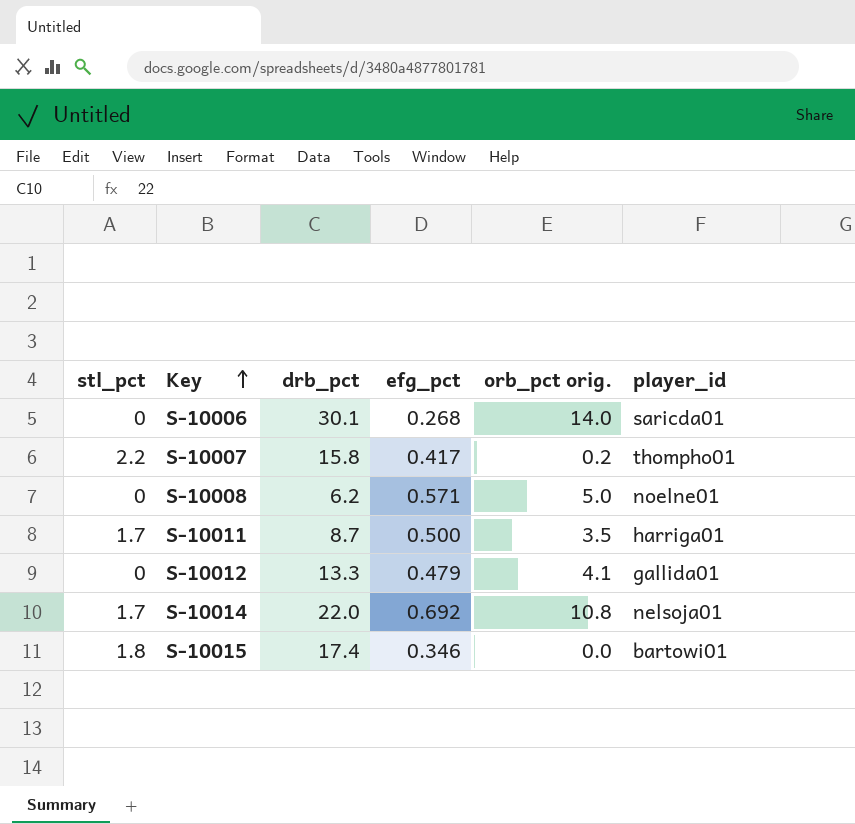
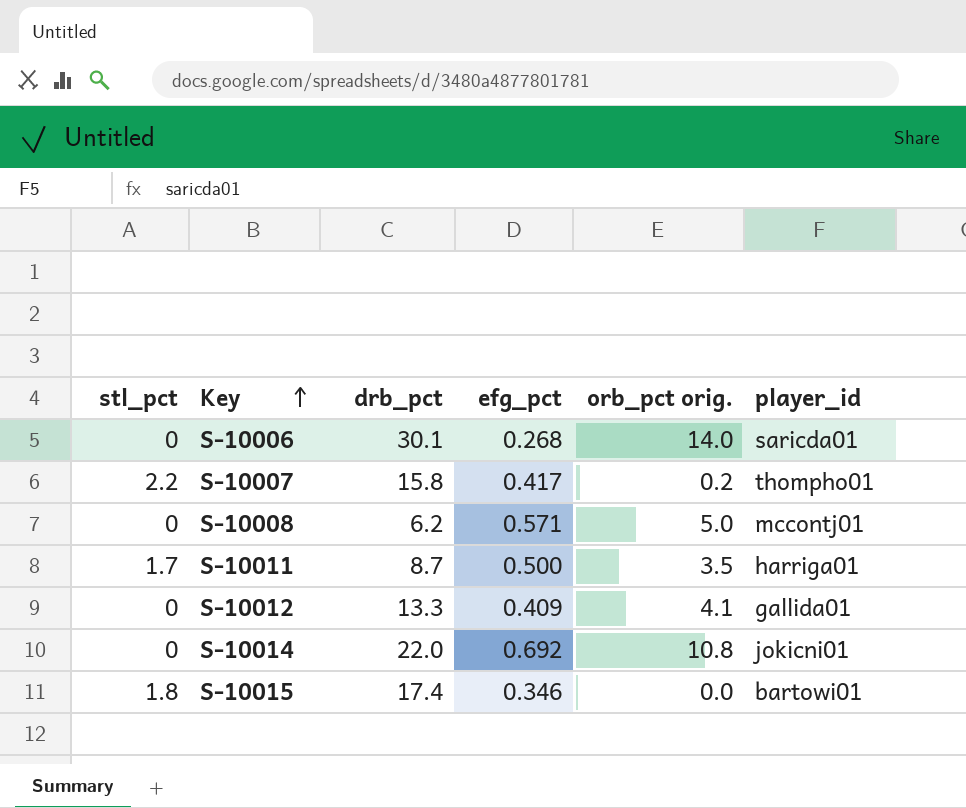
S-10008 | player_id: noelne01 -> mccontj01
S-10012 | efg_pct: 0.479 -> 0.409
S-10014 | stl_pct: 1.7 -> 0
S-10014 | player_id: nelsoja01 -> jokicni01

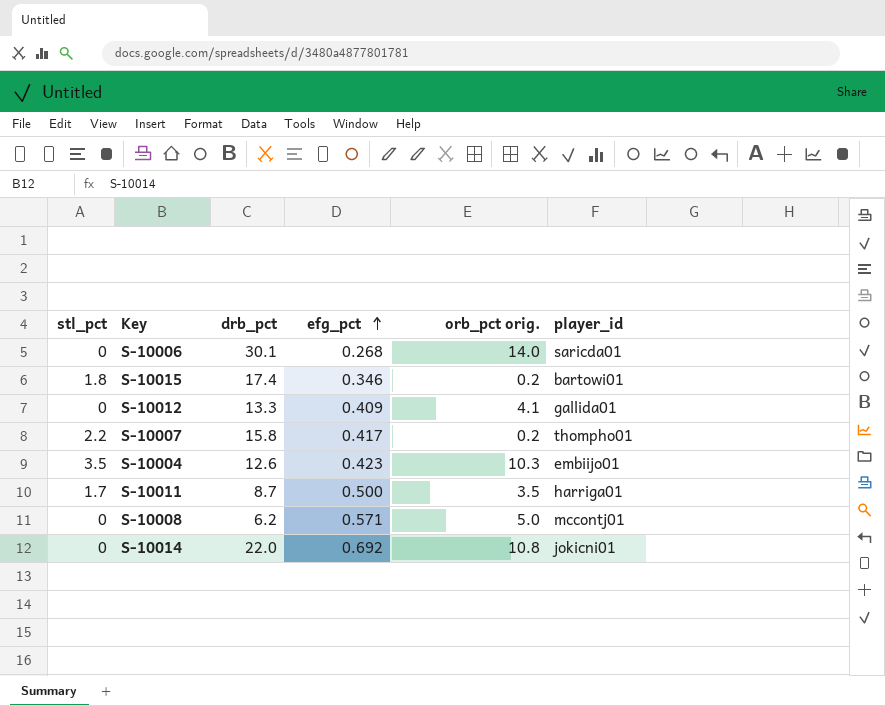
row order: Key ascending -> efg_pct ascending
S-10015 | orb_pct orig.: 0.0 -> 0.2
row S-10004: none -> 3.5 | 12.6 | 0.423 | 10.3 | embiijo01

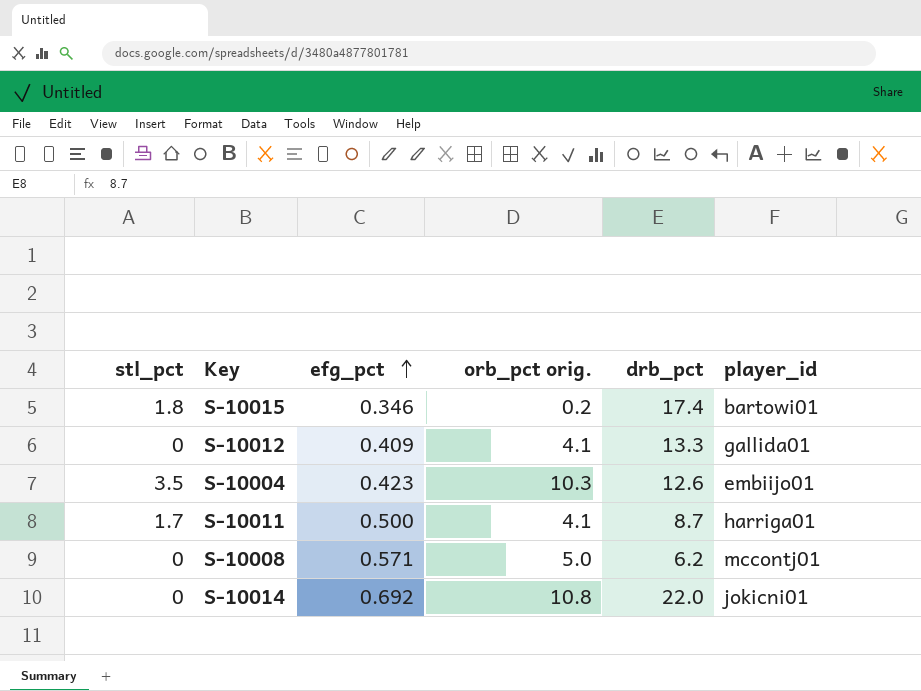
column drb_pct | position: 3 -> 5
row S-10006: 0 | 30.1 | 0.268 | 14.0 | saricda01 -> none
row S-10007: 2.2 | 15.8 | 0.417 | 0.2 | thompho01 -> none
S-10011 | orb_pct orig.: 3.5 -> 4.1

